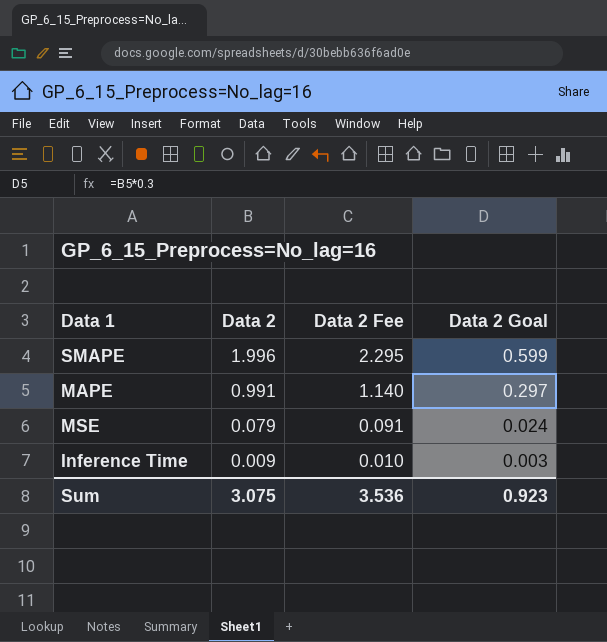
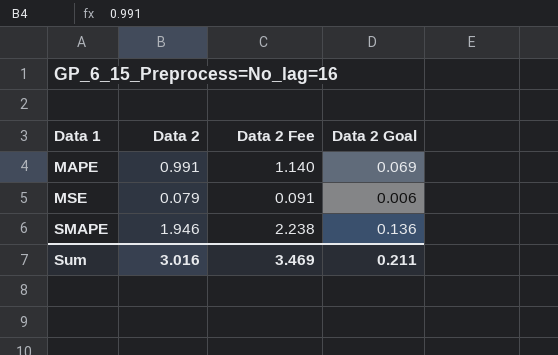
row order: Data 2 descending -> Data 1 ascending
column Data 2 Goal | formula: [Data 2] * 0.3 -> [Data 2] * 0.07
row Inference Time: 0.009 | 0.010 | 0.003 -> none
SMAPE | Data 2: 1.996 -> 1.946
SMAPE | Data 2 Fee: 2.295 -> 2.238
Sum | Data 2: 3.075 -> 3.016
Sum | Data 2 Fee: 3.536 -> 3.469
Sum | Data 2 Goal: 0.923 -> 0.211

